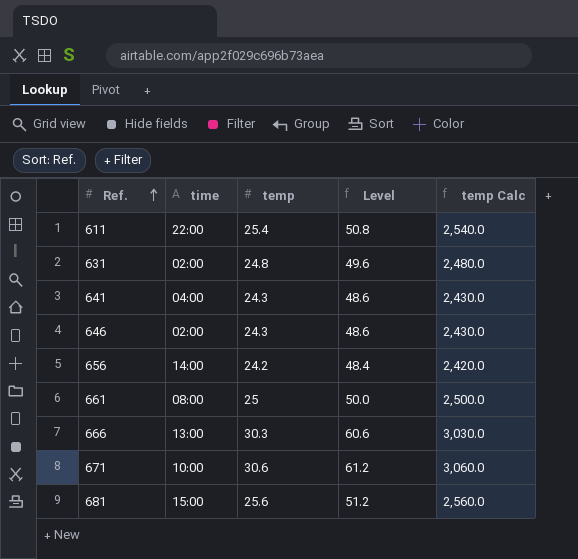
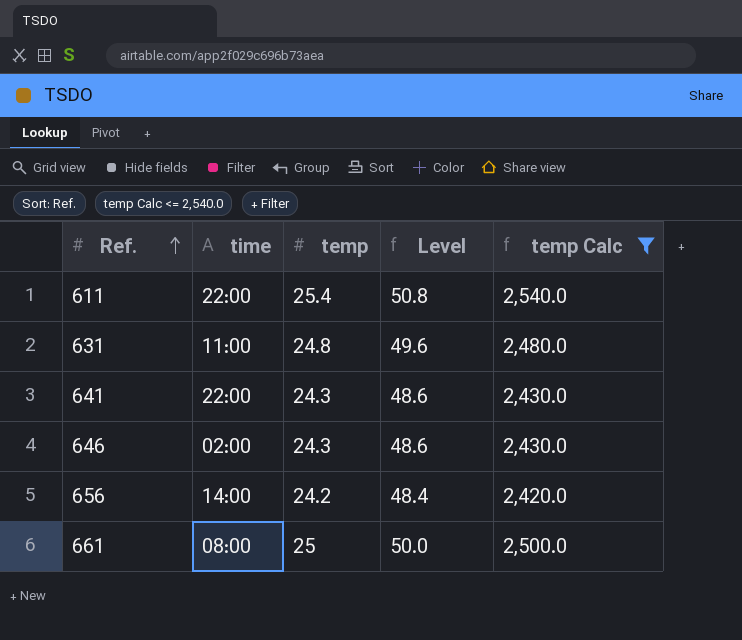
filter: none -> temp Calc <= 2,540.0
631 | time: 02:00 -> 11:00
641 | time: 04:00 -> 22:00

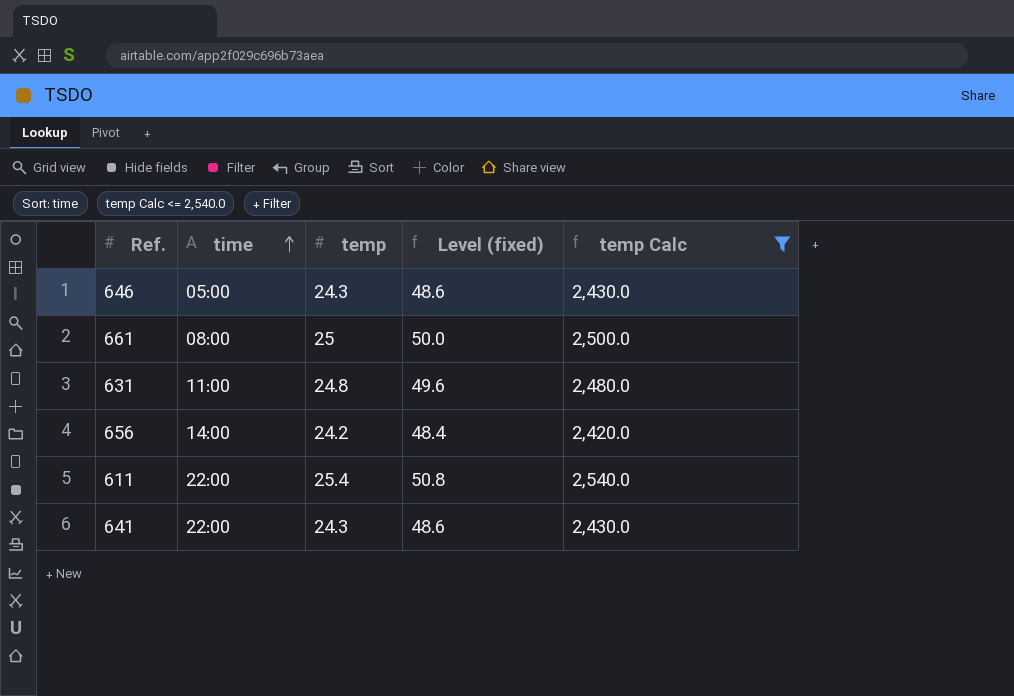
row order: Ref. ascending -> time ascending
column name: Level -> Level (fixed)
646 | time: 02:00 -> 05:00

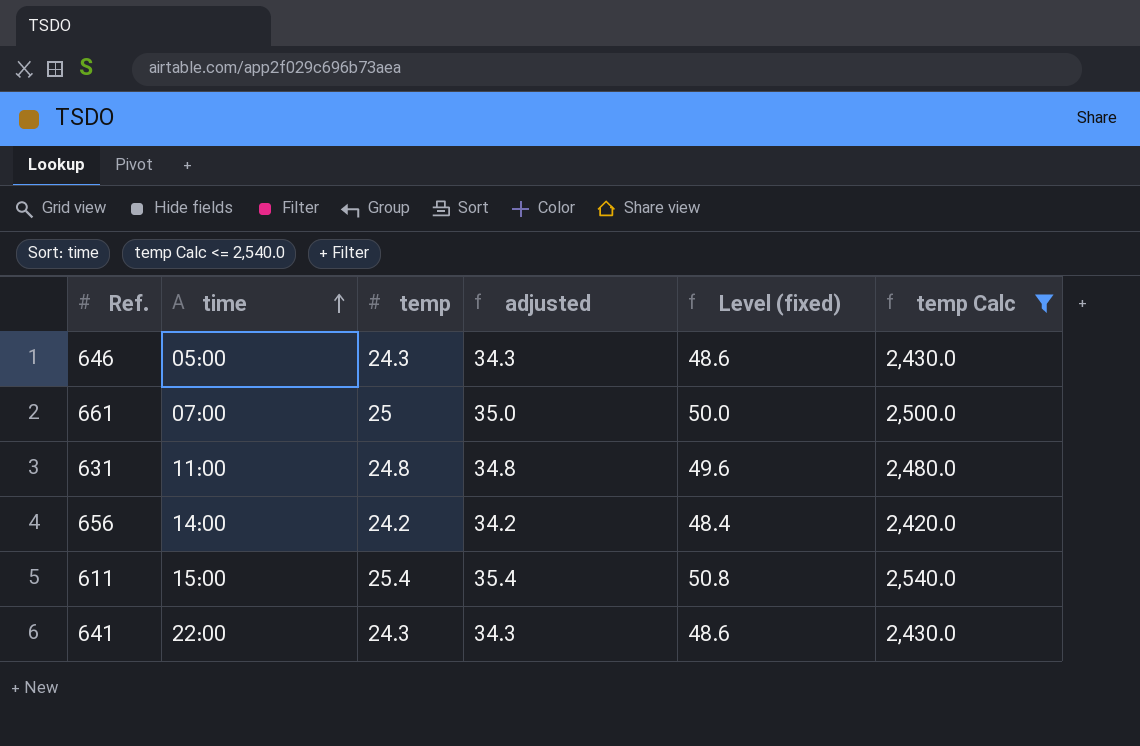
column adjusted | formula: none -> [temp] + 10
661 | time: 08:00 -> 07:00
611 | time: 22:00 -> 15:00

